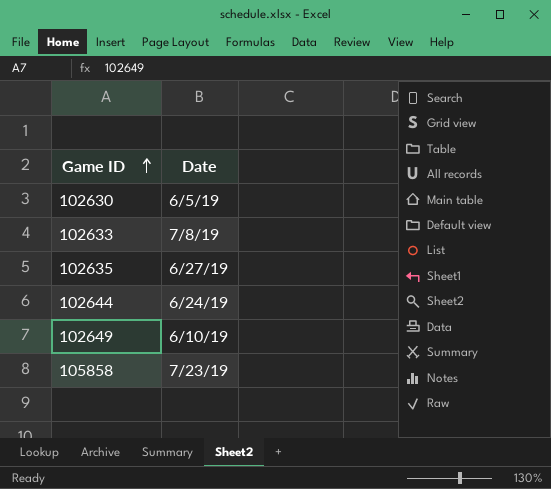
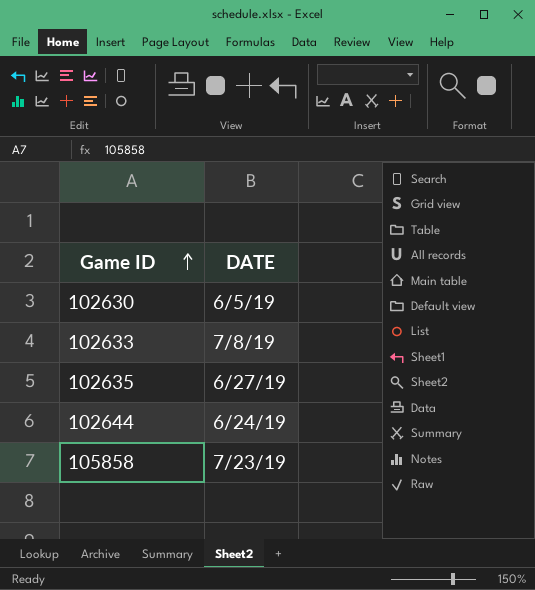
column name: Date -> DATE
row 102649: 6/10/19 -> none

